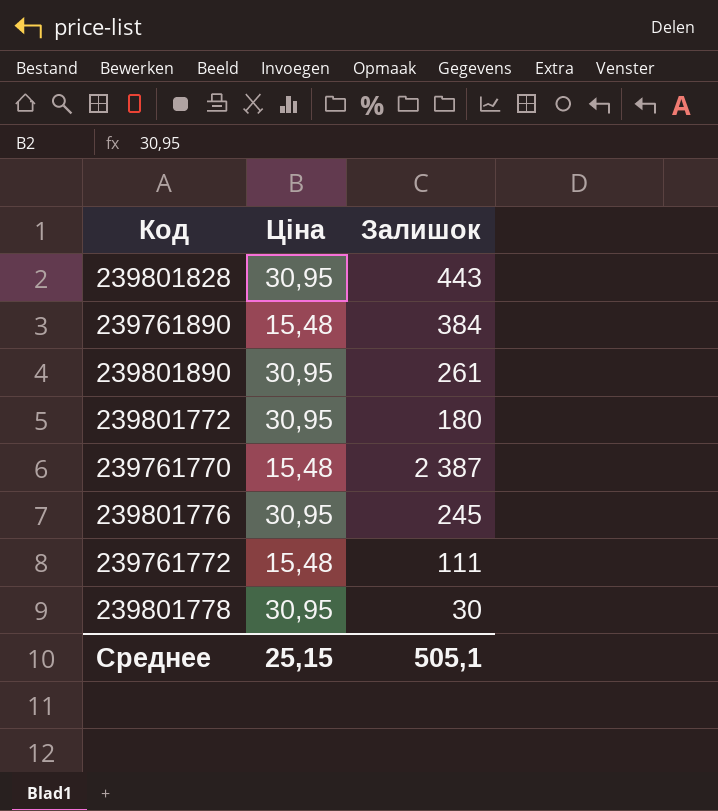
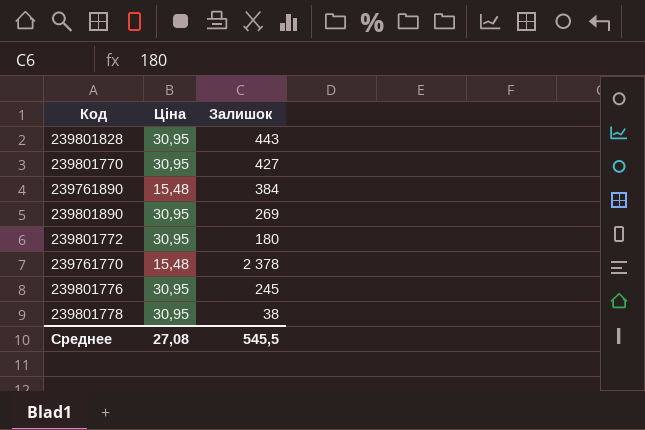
row 239761772: 15,48 | 111 -> none
row 239801770: none -> 30,95 | 427
239801890 | Залишок: 261 -> 269
239761770 | Залишок: 2 387 -> 2 378
239801778 | Залишок: 30 -> 38
Среднее | Ціна: 25,15 -> 27,08
Среднее | Залишок: 505,1 -> 545,5

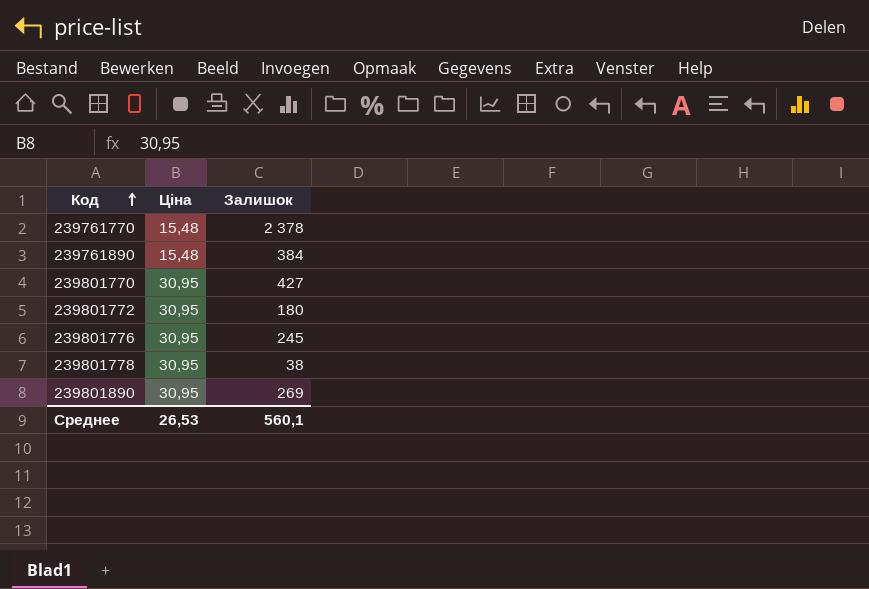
row order: none -> Код ascending
row 239801828: 30,95 | 443 -> none
Среднее | Ціна: 27,08 -> 26,53
Среднее | Залишок: 545,5 -> 560,1

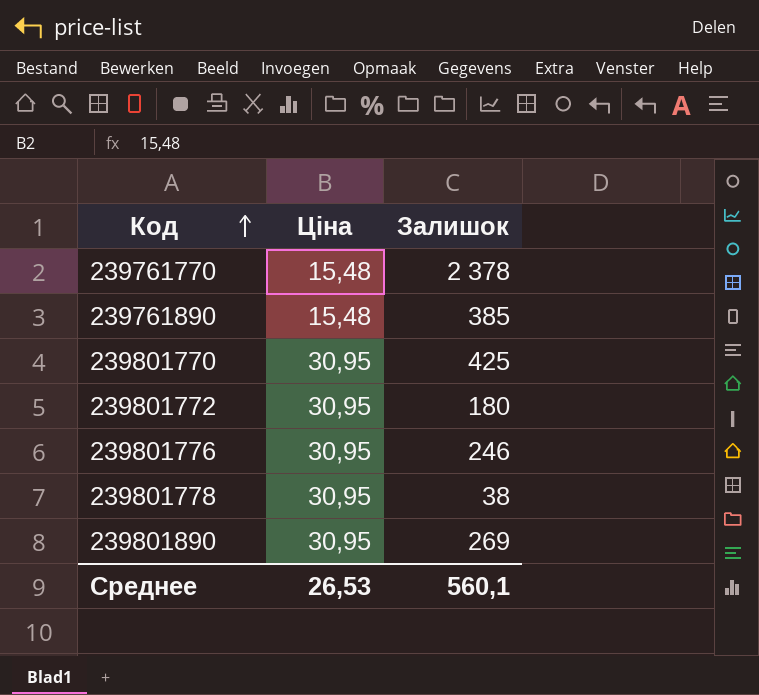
239761890 | Залишок: 384 -> 385
239801770 | Залишок: 427 -> 425
239801776 | Залишок: 245 -> 246

